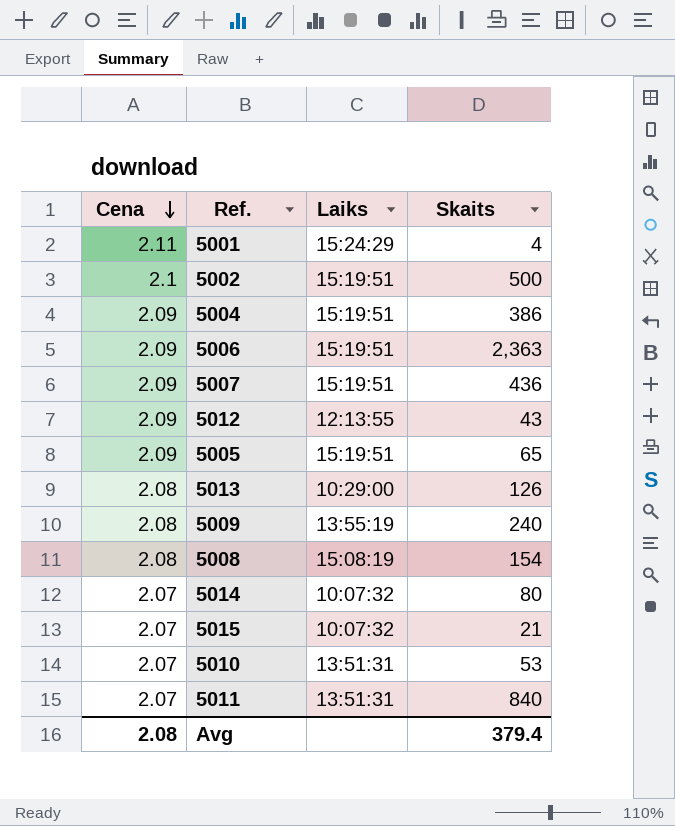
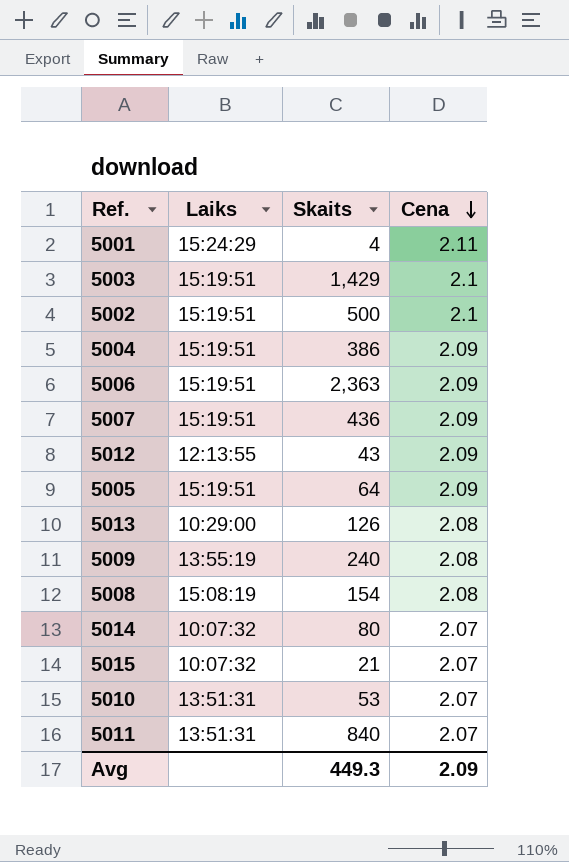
column Cena | position: 1 -> 4
row 5003: none -> 15:19:51 | 1,429 | 2.1
5005 | Skaits: 65 -> 64
Avg | Skaits: 379.4 -> 449.3
Avg | Cena: 2.08 -> 2.09

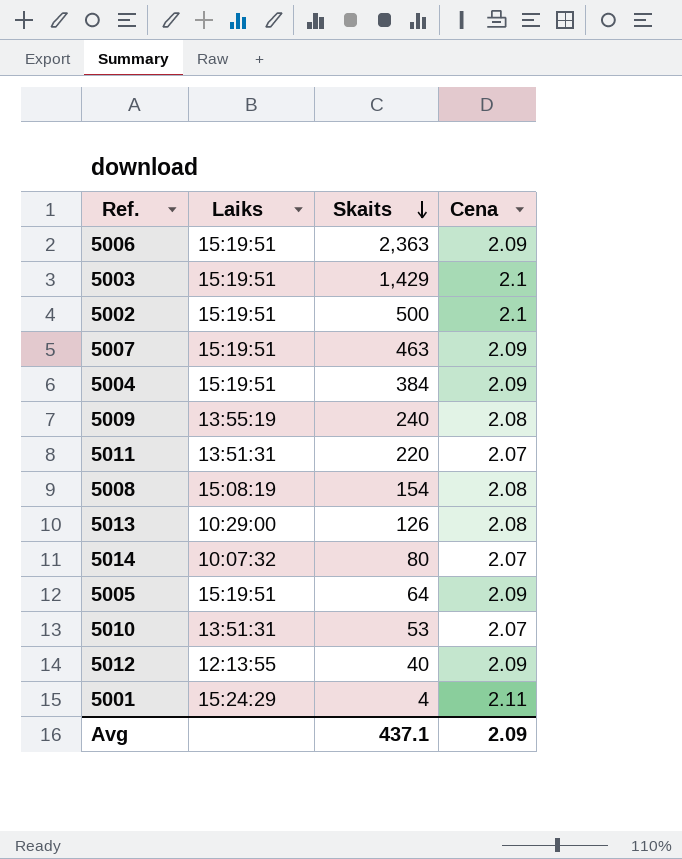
row order: Cena descending -> Skaits descending
row 5015: 10:07:32 | 21 | 2.07 -> none
5007 | Skaits: 436 -> 463
5004 | Skaits: 386 -> 384
5011 | Skaits: 840 -> 220
5012 | Skaits: 43 -> 40
Avg | Skaits: 449.3 -> 437.1

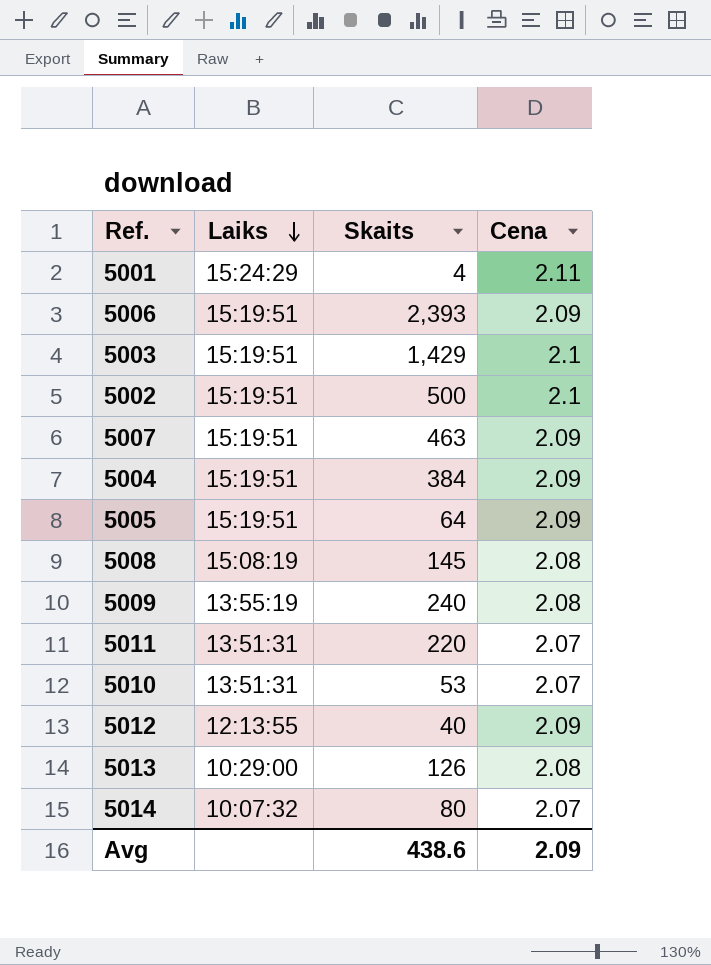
row order: Skaits descending -> Laiks descending
5006 | Skaits: 2,363 -> 2,393
5008 | Skaits: 154 -> 145
Avg | Skaits: 437.1 -> 438.6

